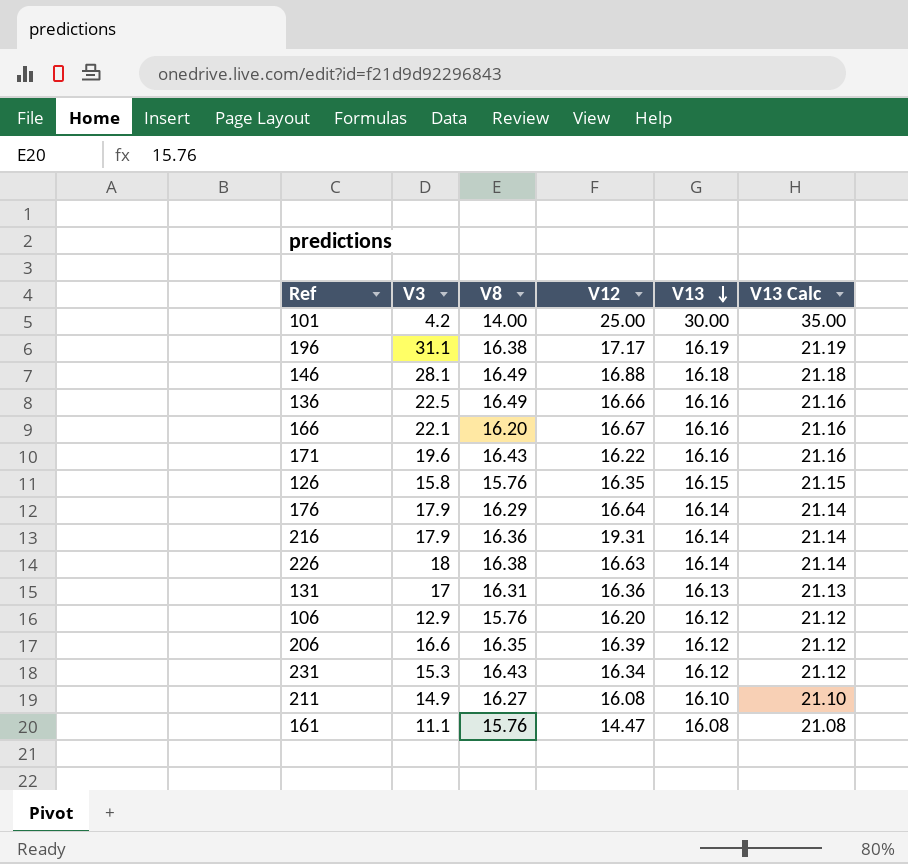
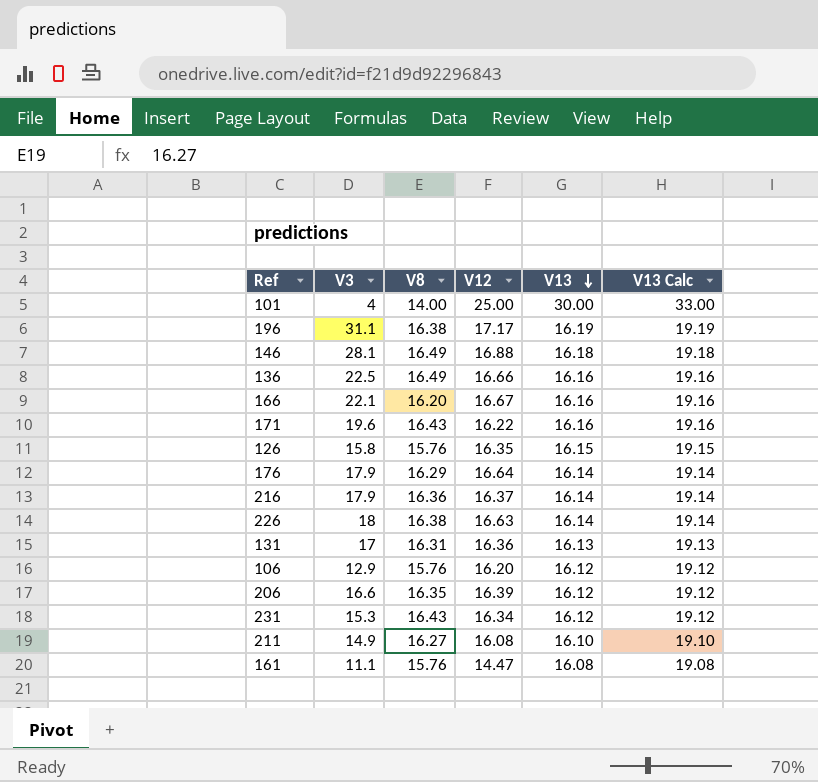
column V13 Calc | formula: [V13] + 5 -> [V13] + 3
101 | V3: 4.2 -> 4
216 | V12: 19.31 -> 16.37

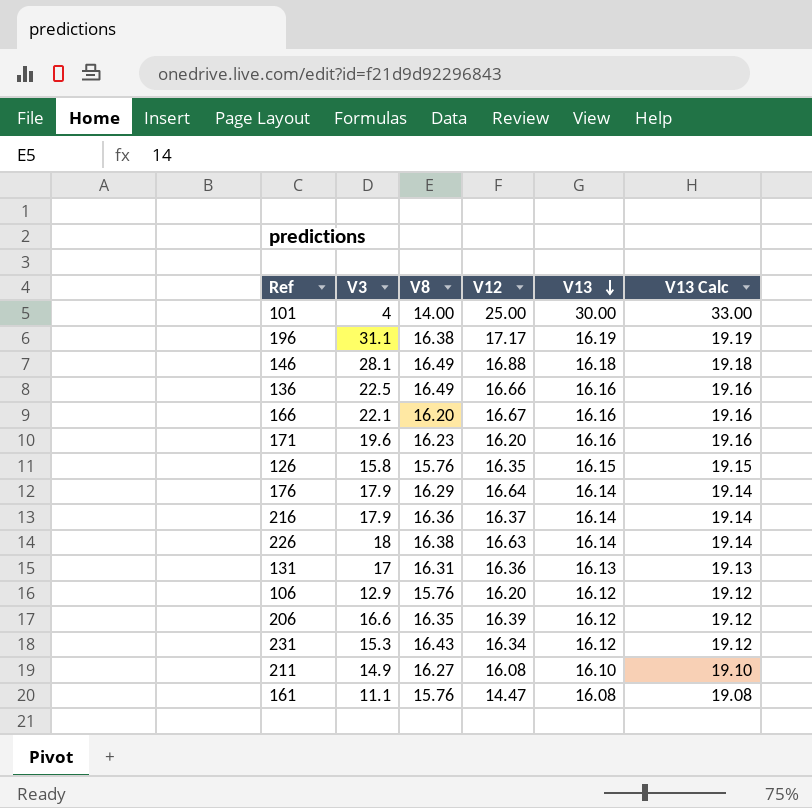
171 | V8: 16.43 -> 16.23
171 | V12: 16.22 -> 16.20

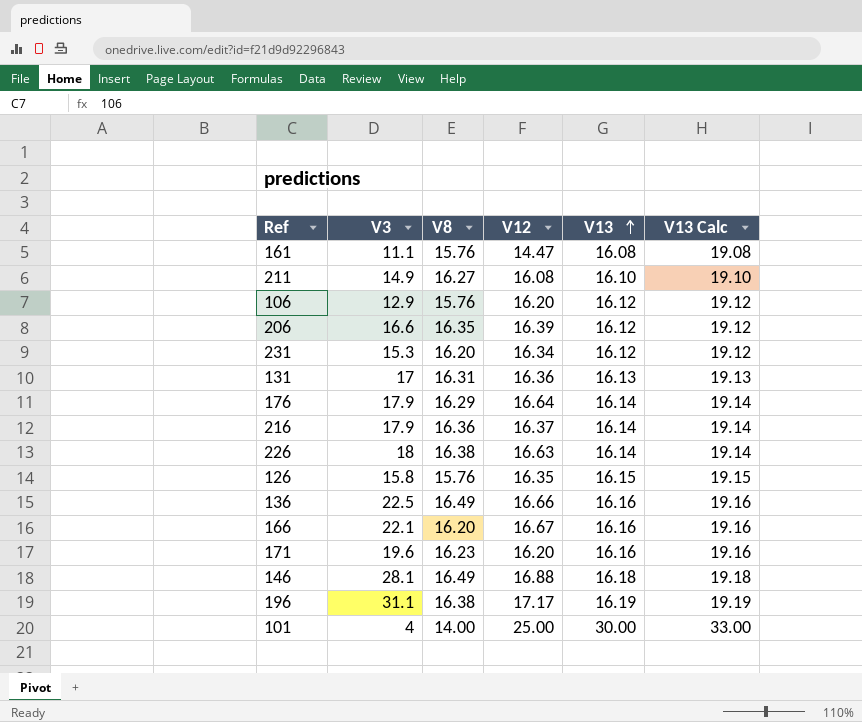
row order: V13 descending -> V13 ascending
231 | V8: 16.43 -> 16.20

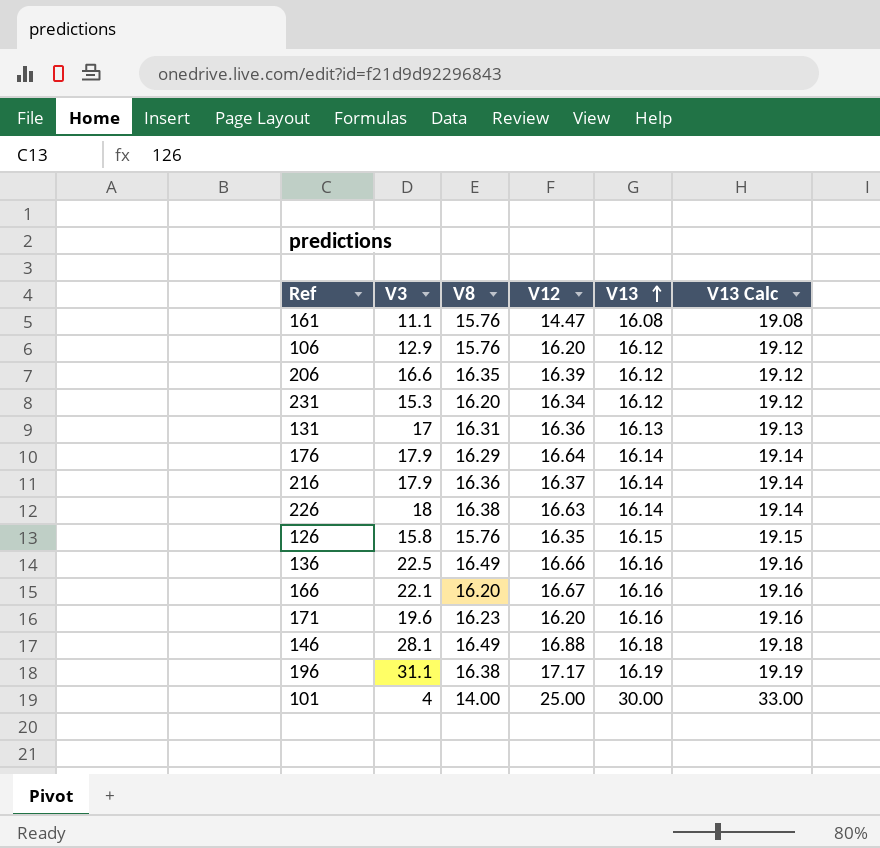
row 211: 14.9 | 16.27 | 16.08 | 16.10 | 19.10 -> none

